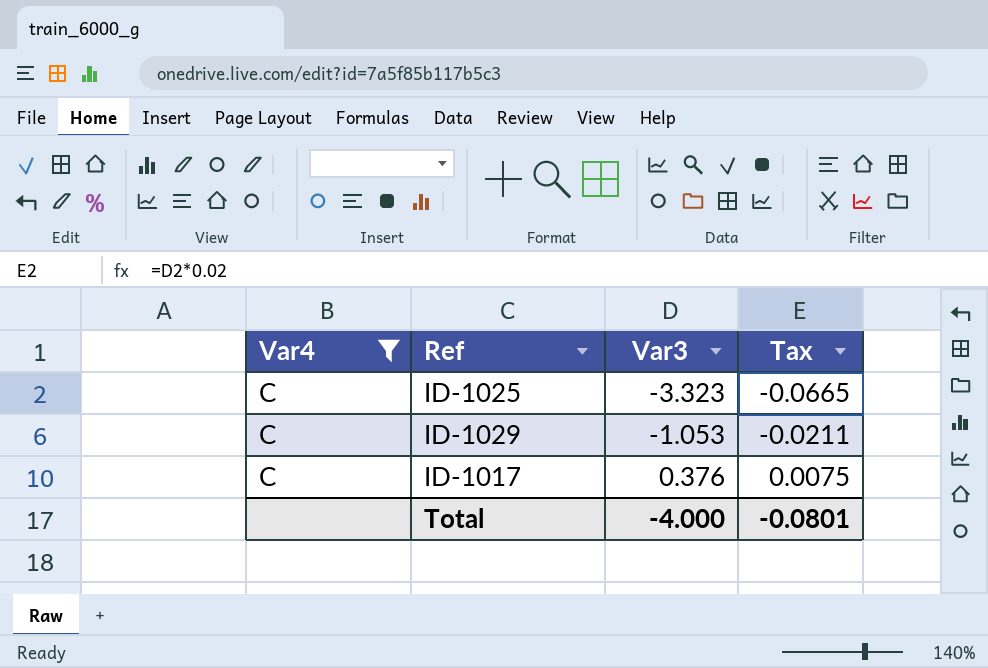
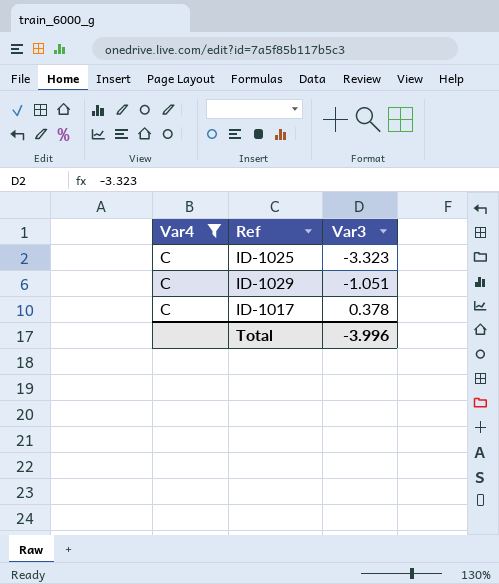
column Tax | formula: [Var3] * 0.02 -> none
ID-1029 | Var3: -1.053 -> -1.051
ID-1017 | Var3: 0.376 -> 0.378
Total | Var3: -4.000 -> -3.996

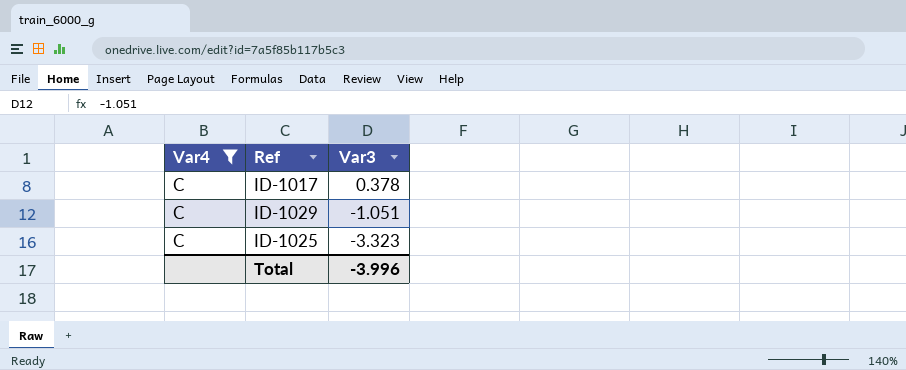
row order: Var3 ascending -> Var3 descending

